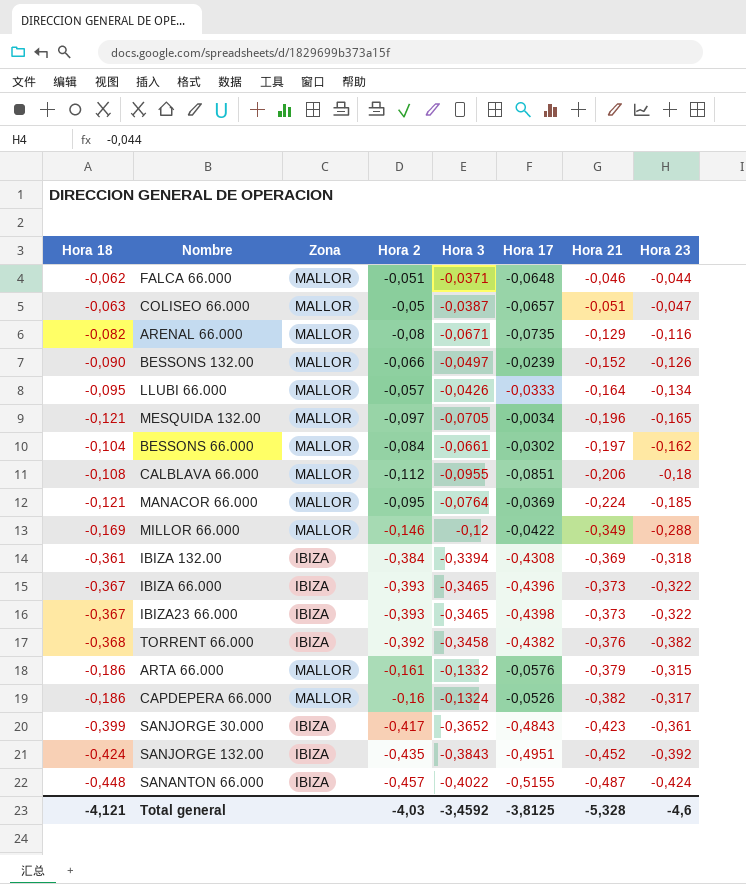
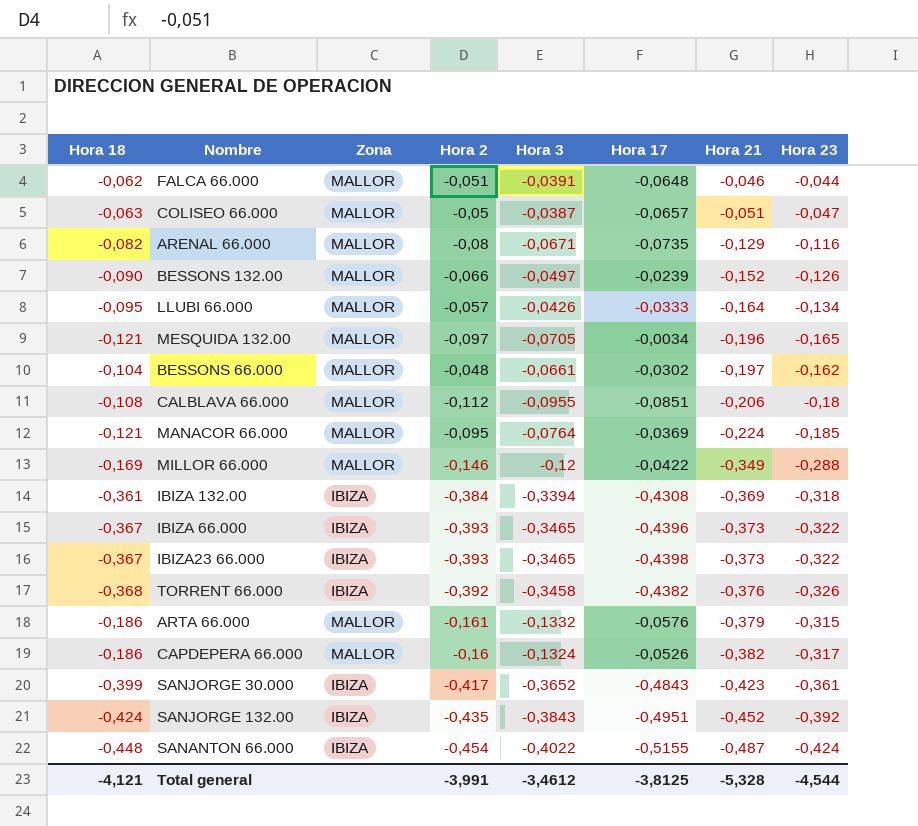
FALCA 66.000 | Hora 3: -0,0371 -> -0,0391
BESSONS 66.000 | Hora 2: -0,084 -> -0,048
TORRENT 66.000 | Hora 23: -0,382 -> -0,326
SANANTON 66.000 | Hora 2: -0,457 -> -0,454
Total general | Hora 2: -4,03 -> -3,991
Total general | Hora 3: -3,4592 -> -3,4612
Total general | Hora 23: -4,6 -> -4,544

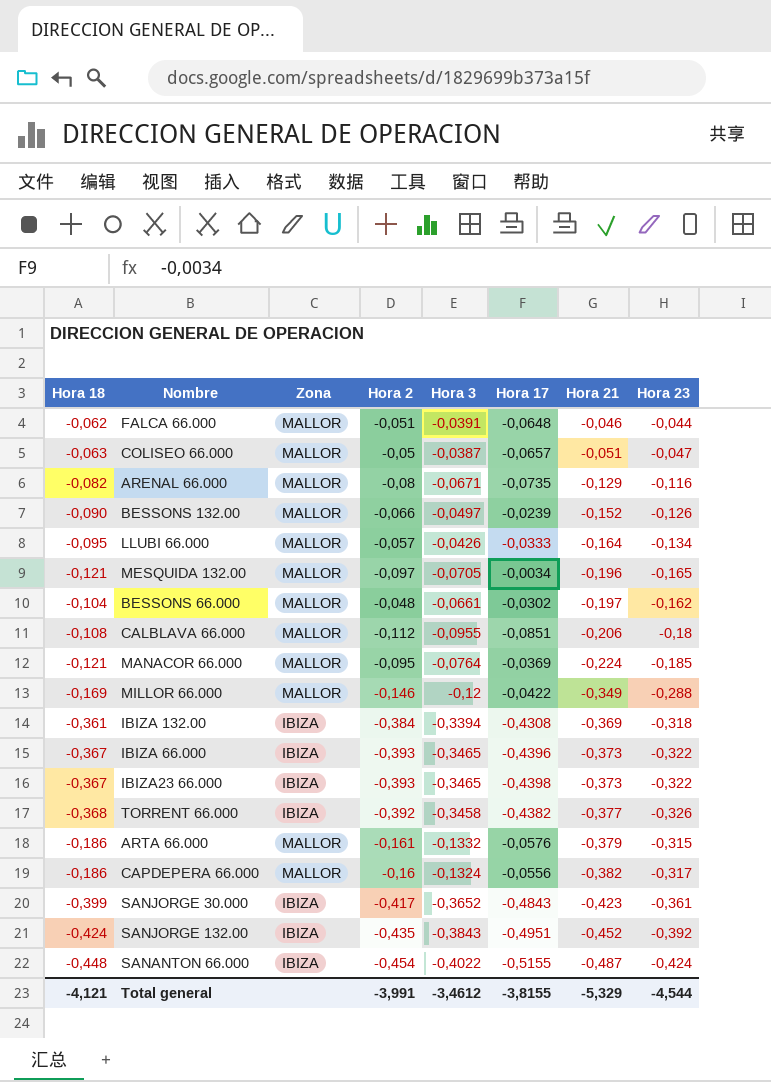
TORRENT 66.000 | Hora 21: -0,376 -> -0,377
CAPDEPERA 66.000 | Hora 17: -0,0526 -> -0,0556
Total general | Hora 17: -3,8125 -> -3,8155
Total general | Hora 21: -5,328 -> -5,329

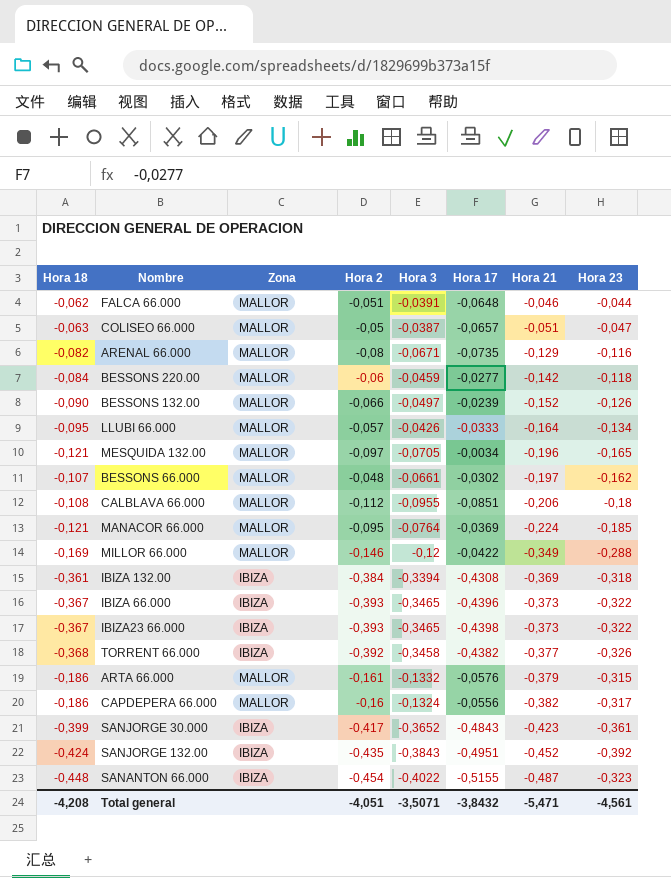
row BESSONS 220.00: none -> -0,084 | MALLOR | -0,06 | -0,0459 | -0,0277 | -0,142 | -0,118
BESSONS 66.000 | Hora 18: -0,104 -> -0,107
SANANTON 66.000 | Hora 23: -0,424 -> -0,323
Total general | Hora 18: -4,121 -> -4,208
Total general | Hora 2: -3,991 -> -4,051
Total general | Hora 3: -3,4612 -> -3,5071
Total general | Hora 17: -3,8155 -> -3,8432
Total general | Hora 21: -5,329 -> -5,471
Total general | Hora 23: -4,544 -> -4,561

